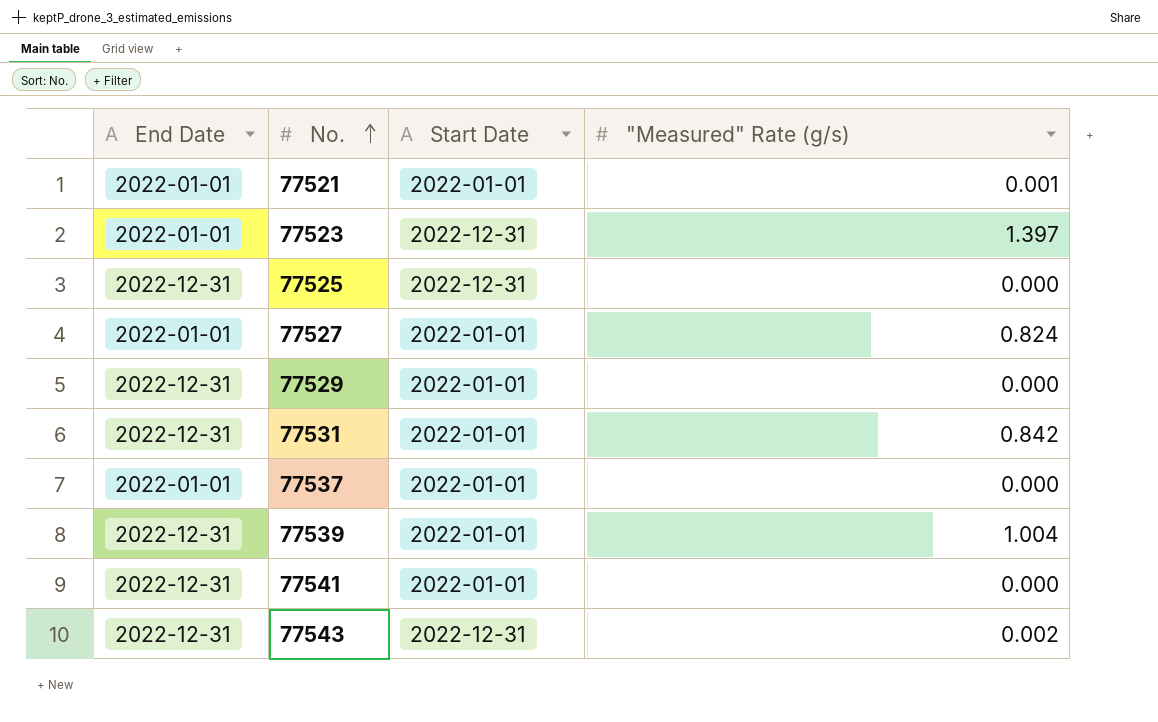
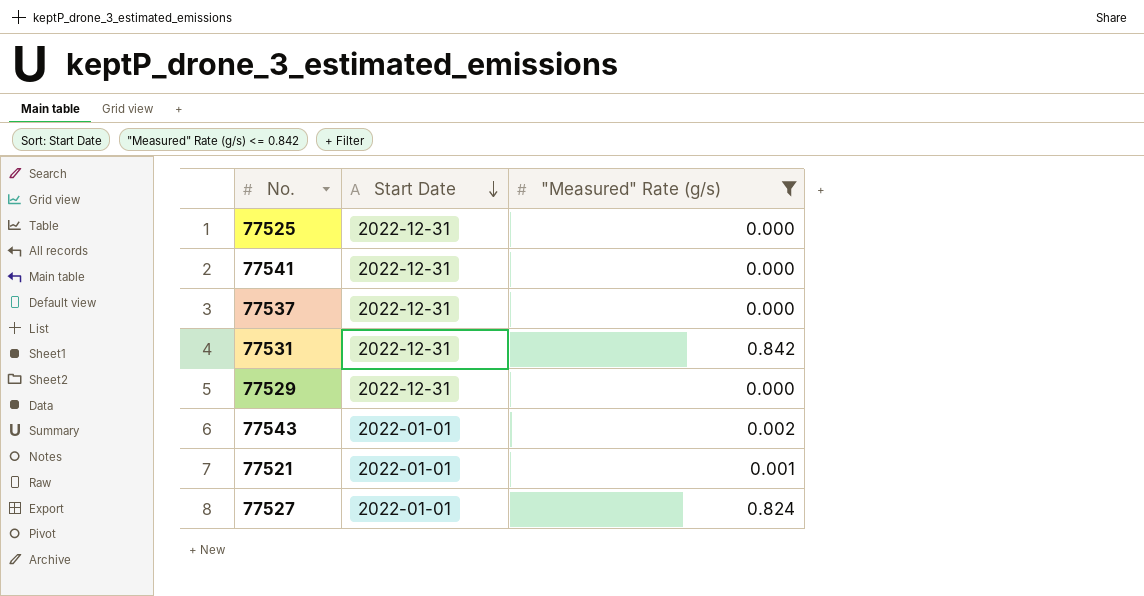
filter: none -> "Measured" Rate (g/s) <= 0.842
row order: No. ascending -> Start Date descending
column End Date | position: 1 -> none
77541 | Start Date: 2022-01-01 -> 2022-12-31
77537 | Start Date: 2022-01-01 -> 2022-12-31
77531 | Start Date: 2022-01-01 -> 2022-12-31
77529 | Start Date: 2022-01-01 -> 2022-12-31
77543 | Start Date: 2022-12-31 -> 2022-01-01

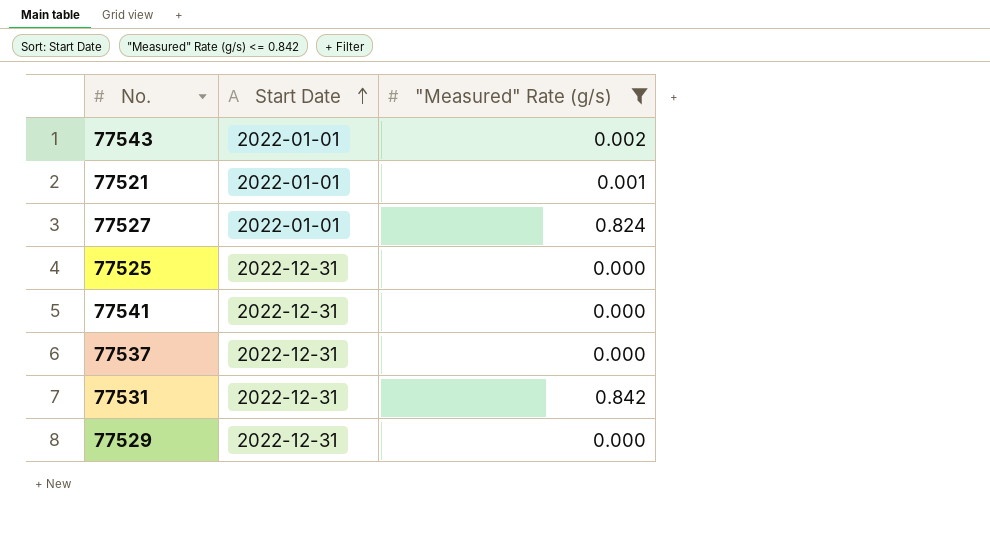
row order: Start Date descending -> Start Date ascending

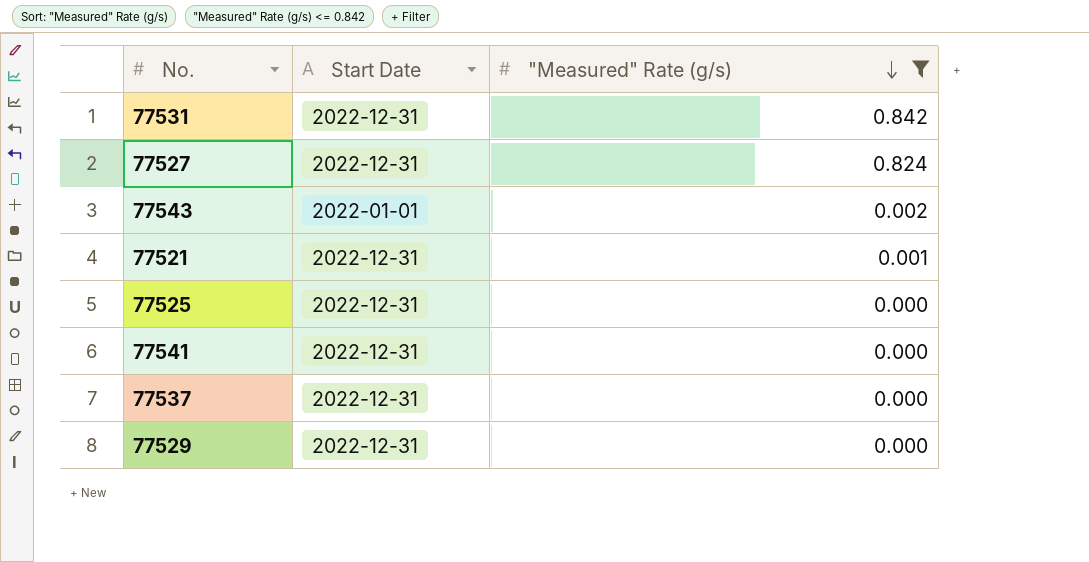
row order: Start Date ascending -> "Measured" Rate (g/s) descending
77527 | Start Date: 2022-01-01 -> 2022-12-31
77521 | Start Date: 2022-01-01 -> 2022-12-31

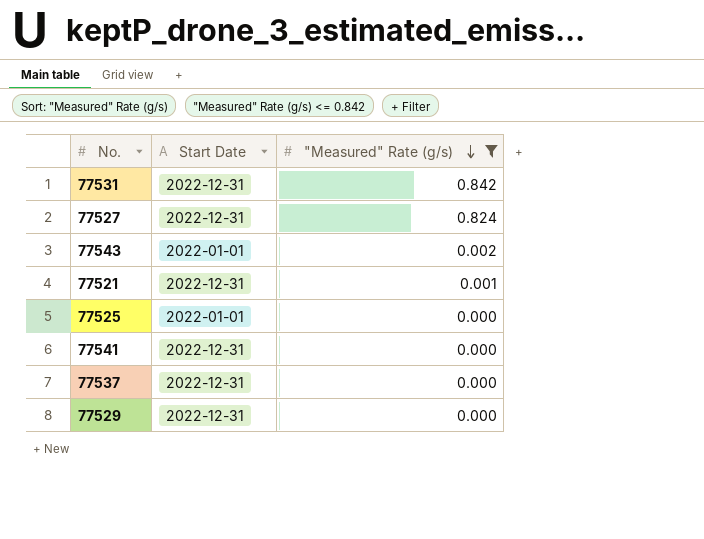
77525 | Start Date: 2022-12-31 -> 2022-01-01

